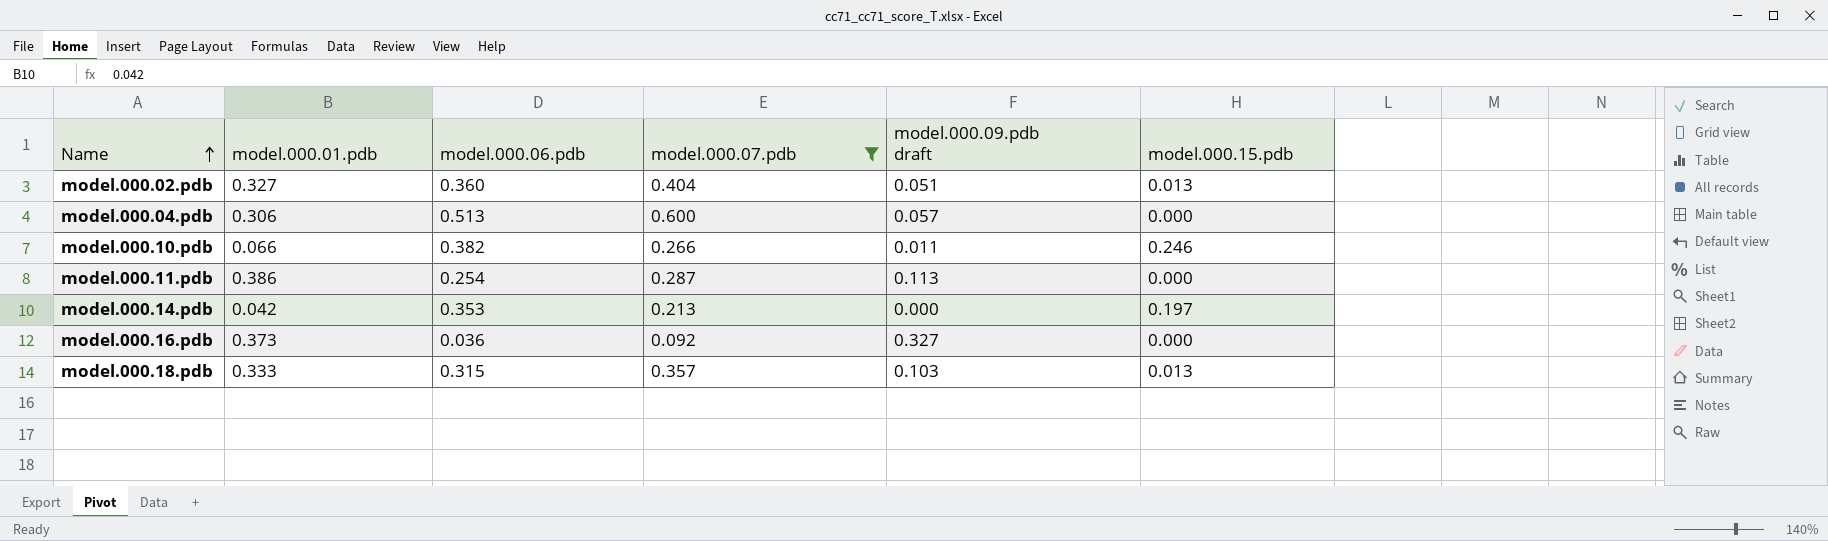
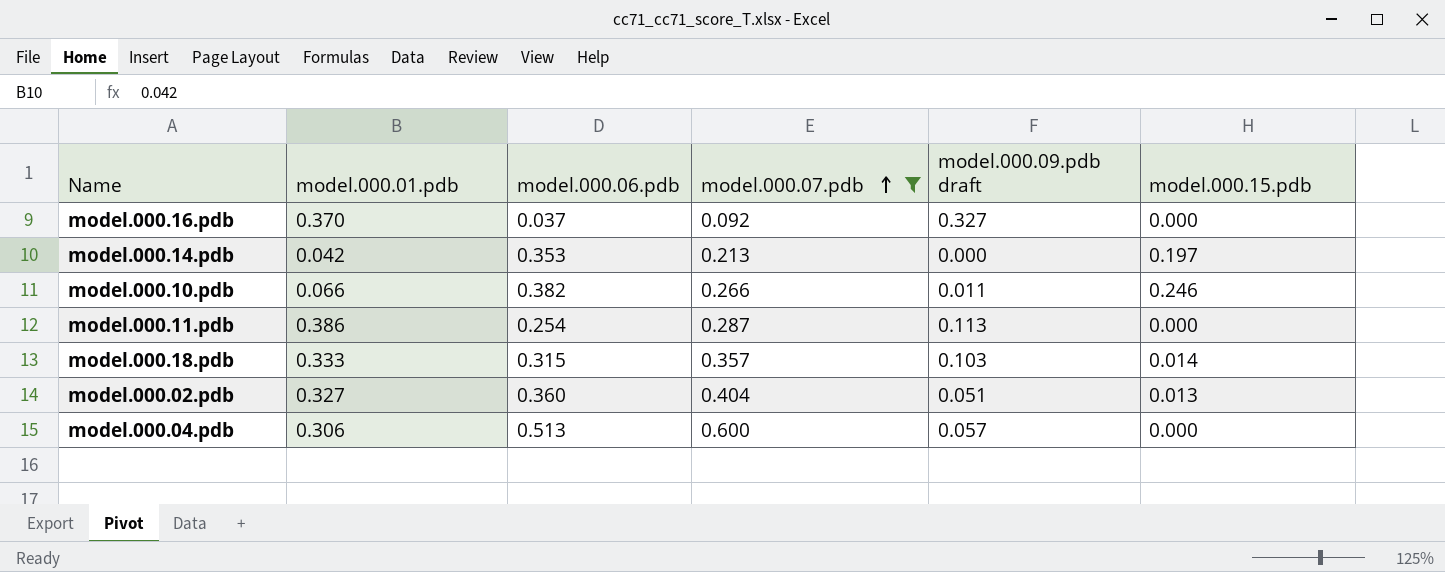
row order: Name ascending -> model.000.07.pdb ascending
model.000.16.pdb | model.000.01.pdb: 0.373 -> 0.370
model.000.16.pdb | model.000.06.pdb: 0.036 -> 0.037
model.000.18.pdb | model.000.15.pdb: 0.013 -> 0.014

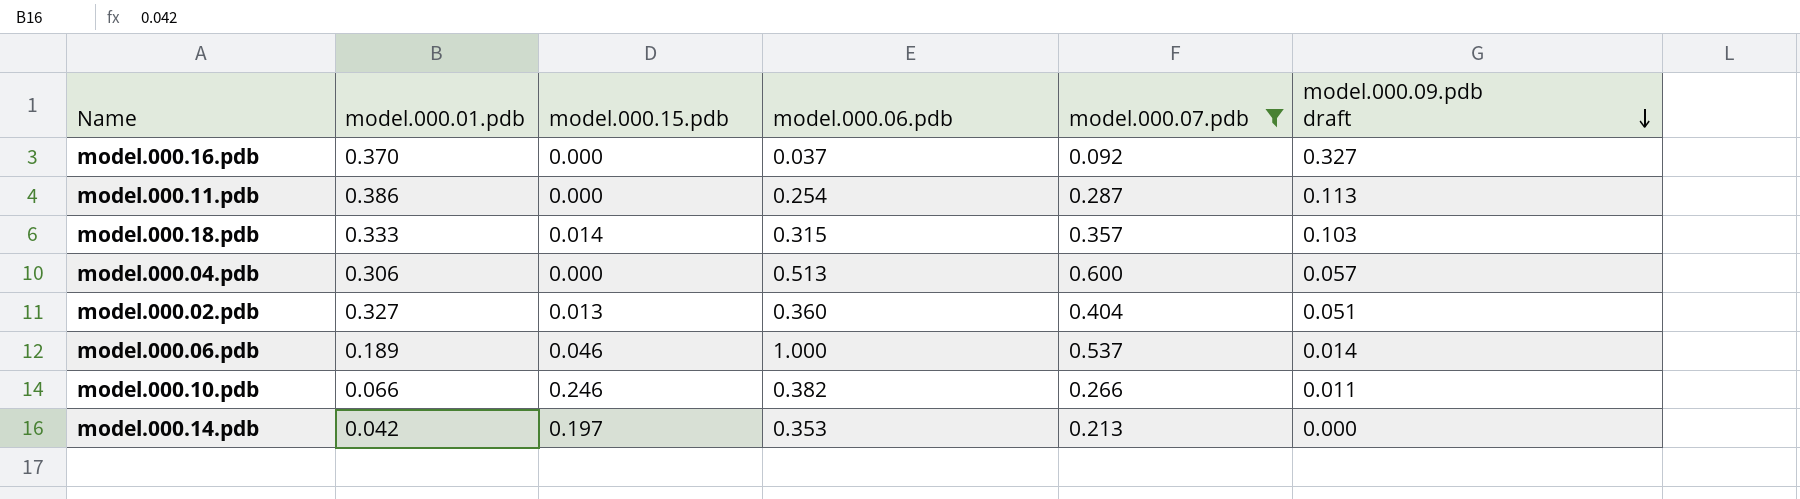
row order: model.000.07.pdb ascending -> model.000.09.pdb draft descending
column model.000.15.pdb | position: 6 -> 3
row model.000.06.pdb: none -> 0.189 | 0.046 | 1.000 | 0.537 | 0.014

